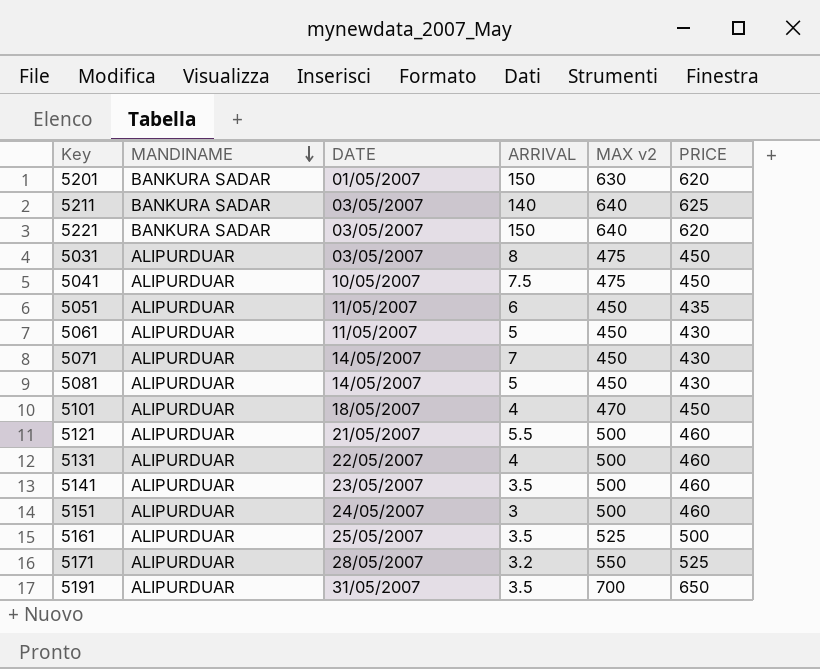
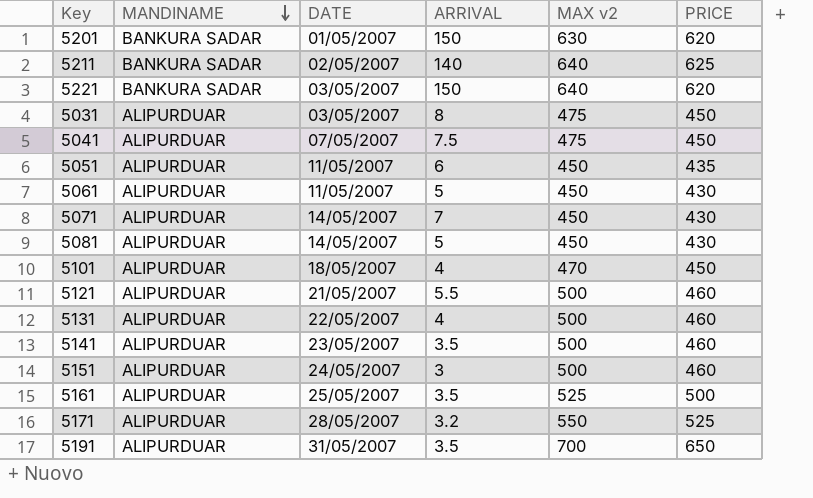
5211 | DATE: 03/05/2007 -> 02/05/2007
5041 | DATE: 10/05/2007 -> 07/05/2007

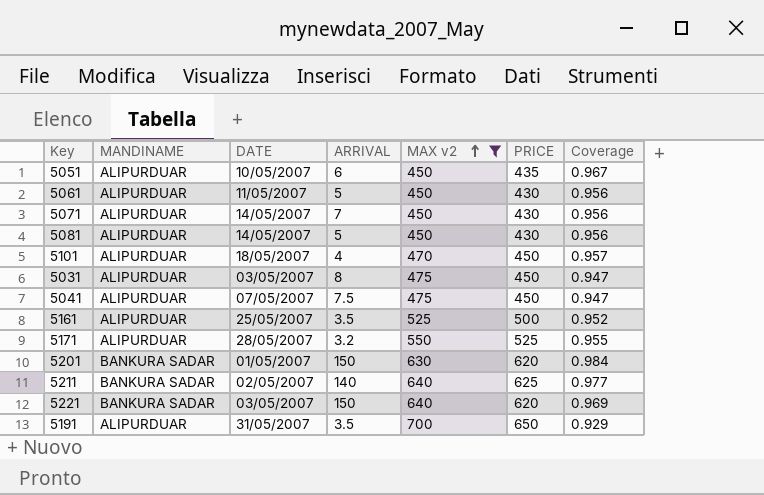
filter: none -> MAX v2 != 500
row order: MANDINAME descending -> MAX v2 ascending
column Coverage | formula: none -> [PRICE] / [MAX v2]
5051 | DATE: 11/05/2007 -> 10/05/2007

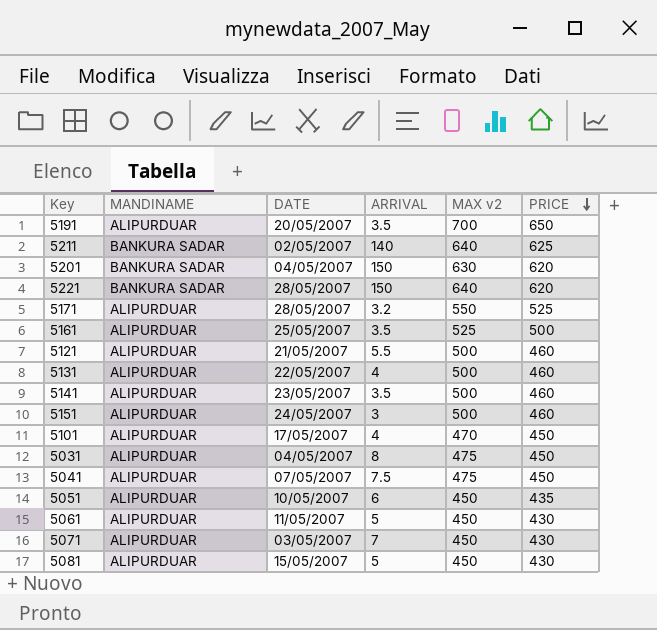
filter: MAX v2 != 500 -> none
row order: MAX v2 ascending -> PRICE descending
column Coverage | formula: [PRICE] / [MAX v2] -> none
5191 | DATE: 31/05/2007 -> 20/05/2007
5201 | DATE: 01/05/2007 -> 04/05/2007
5221 | DATE: 03/05/2007 -> 28/05/2007
5101 | DATE: 18/05/2007 -> 17/05/2007
5031 | DATE: 03/05/2007 -> 04/05/2007
5071 | DATE: 14/05/2007 -> 03/05/2007
5081 | DATE: 14/05/2007 -> 15/05/2007

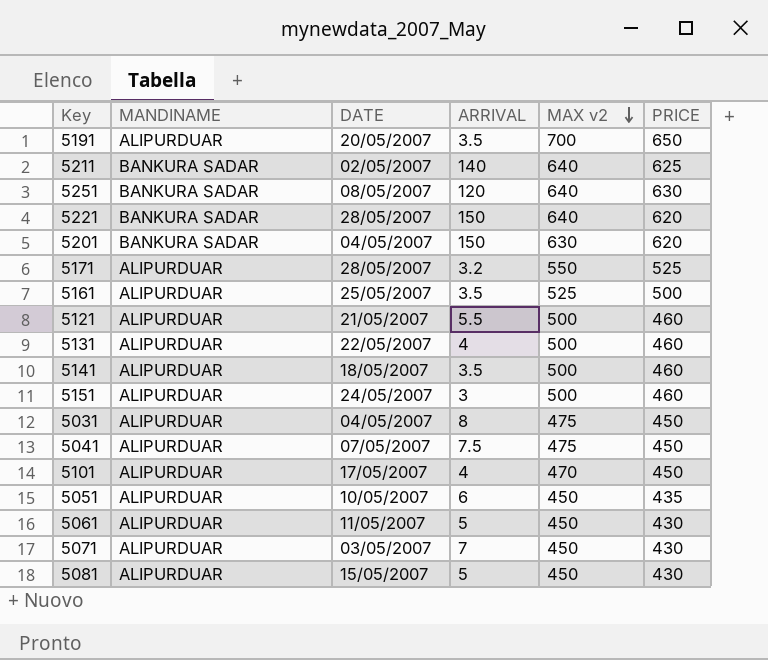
row order: PRICE descending -> MAX v2 descending
row 5251: none -> BANKURA SADAR | 08/05/2007 | 120 | 640 | 630
5141 | DATE: 23/05/2007 -> 18/05/2007

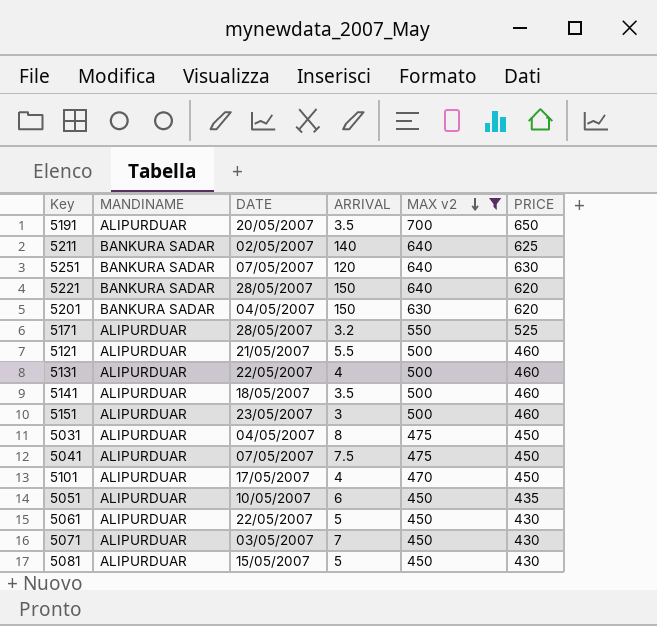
filter: none -> MAX v2 != 525
5251 | DATE: 08/05/2007 -> 07/05/2007
5151 | DATE: 24/05/2007 -> 23/05/2007
5061 | DATE: 11/05/2007 -> 22/05/2007

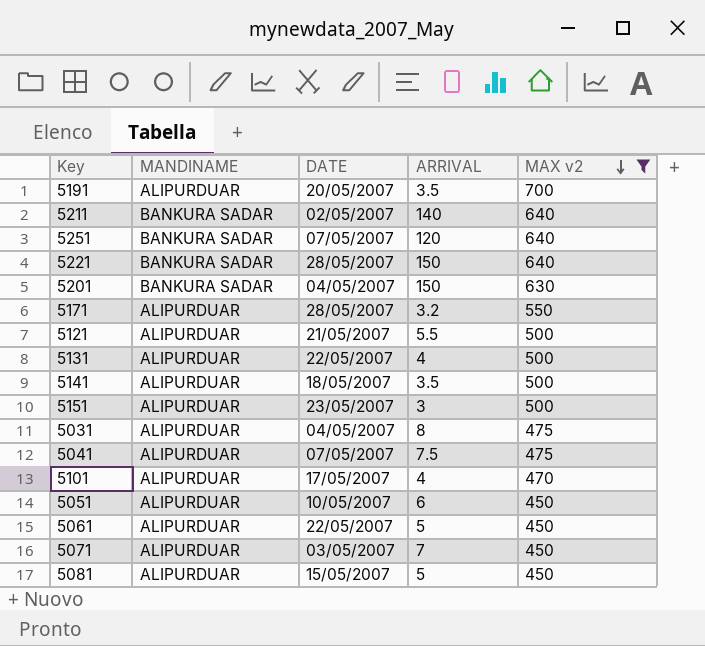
column PRICE | position: 6 -> none

